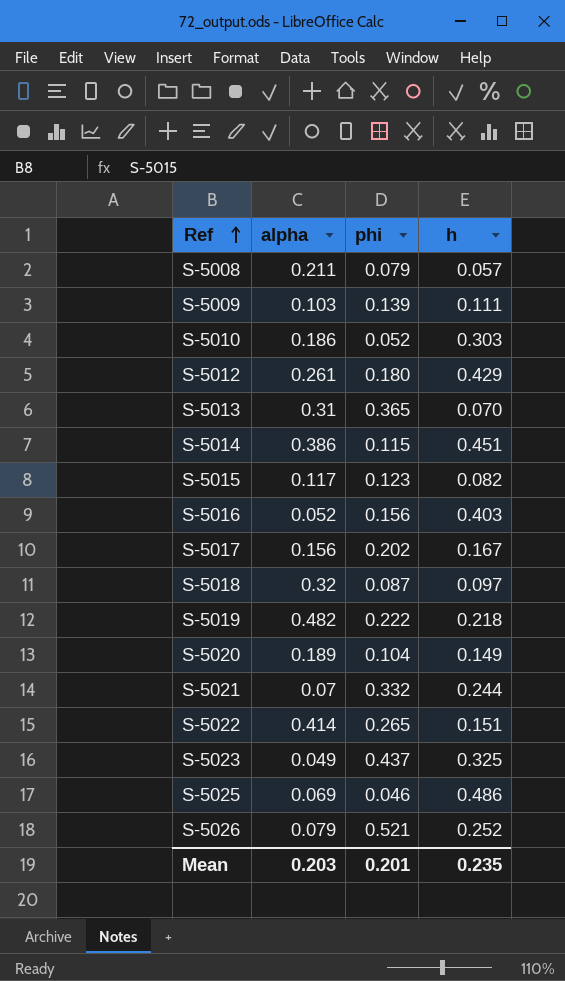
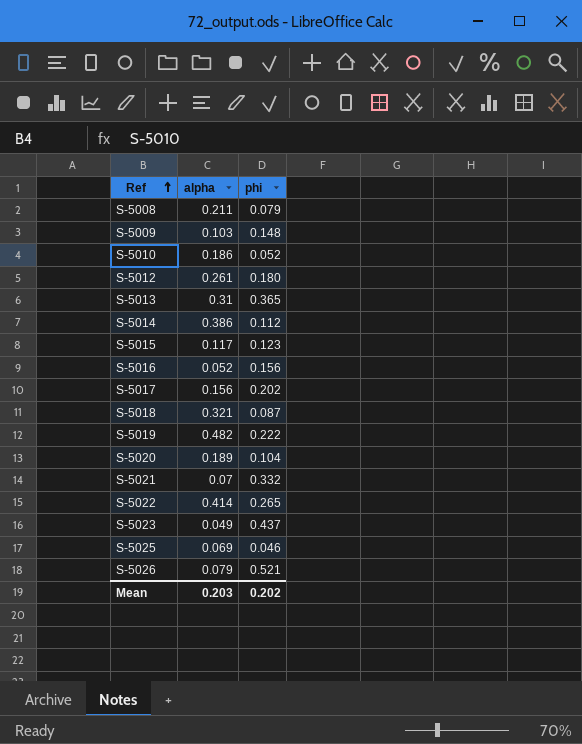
column h | position: 4 -> none
S-5009 | phi: 0.139 -> 0.148
S-5014 | phi: 0.115 -> 0.112
S-5018 | alpha: 0.32 -> 0.321
Mean | phi: 0.201 -> 0.202

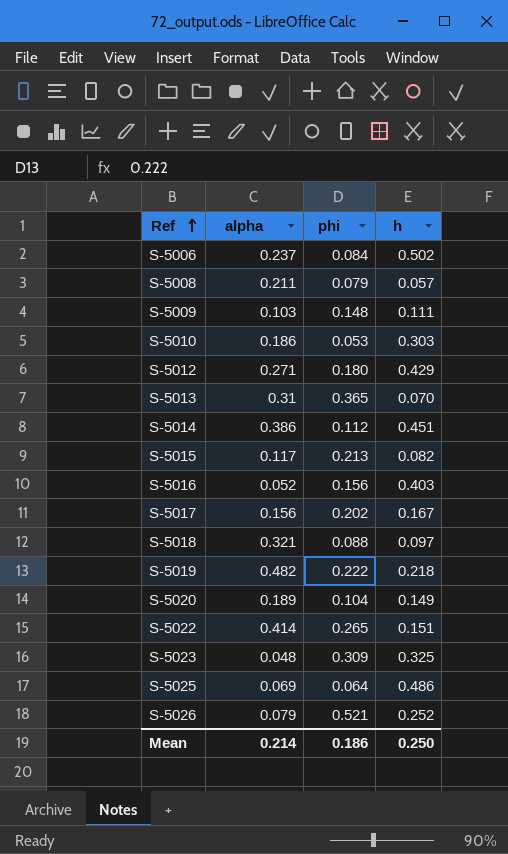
column h | position: none -> 4
row S-5021: 0.07 | 0.332 -> none
row S-5006: none -> 0.237 | 0.084 | 0.502
S-5010 | phi: 0.052 -> 0.053
S-5012 | alpha: 0.261 -> 0.271
S-5015 | phi: 0.123 -> 0.213
S-5018 | phi: 0.087 -> 0.088
S-5023 | alpha: 0.049 -> 0.048
S-5023 | phi: 0.437 -> 0.309
S-5025 | phi: 0.046 -> 0.064
Mean | alpha: 0.203 -> 0.214
Mean | phi: 0.202 -> 0.186

